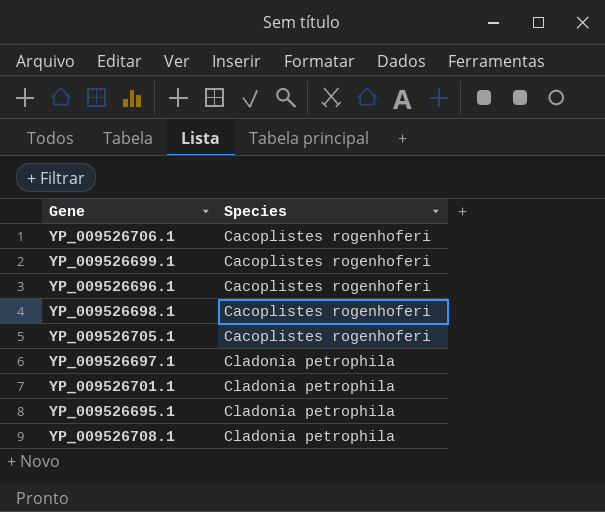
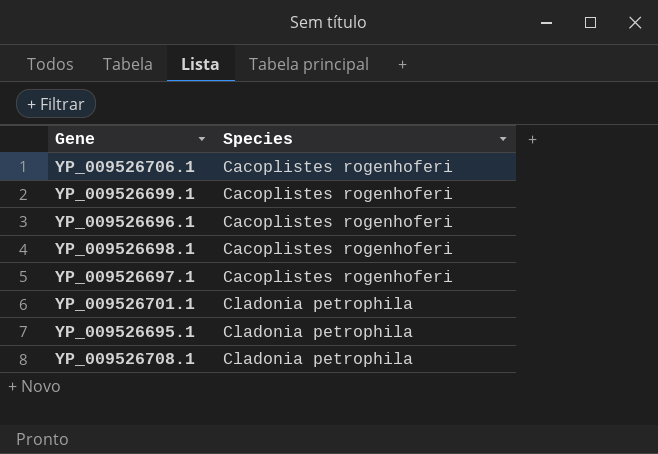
row YP_009526705.1: Cacoplistes rogenhoferi -> none
YP_009526697.1 | Species: Cladonia petrophila -> Cacoplistes rogenhoferi

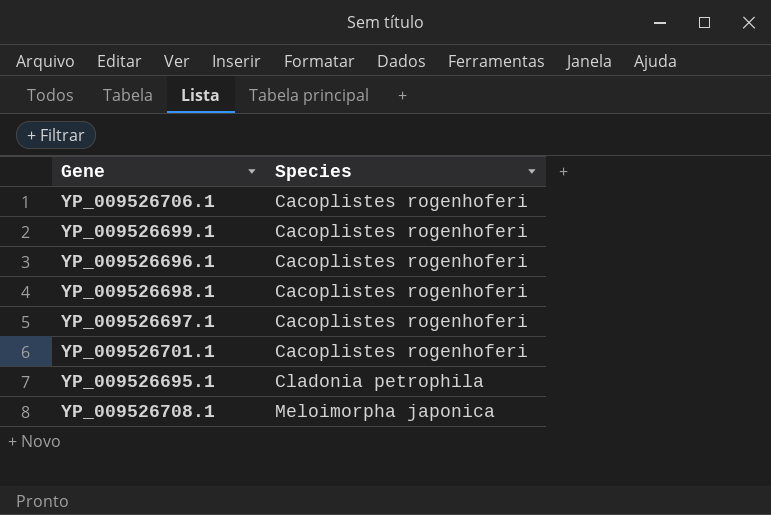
YP_009526701.1 | Species: Cladonia petrophila -> Cacoplistes rogenhoferi
YP_009526708.1 | Species: Cladonia petrophila -> Meloimorpha japonica

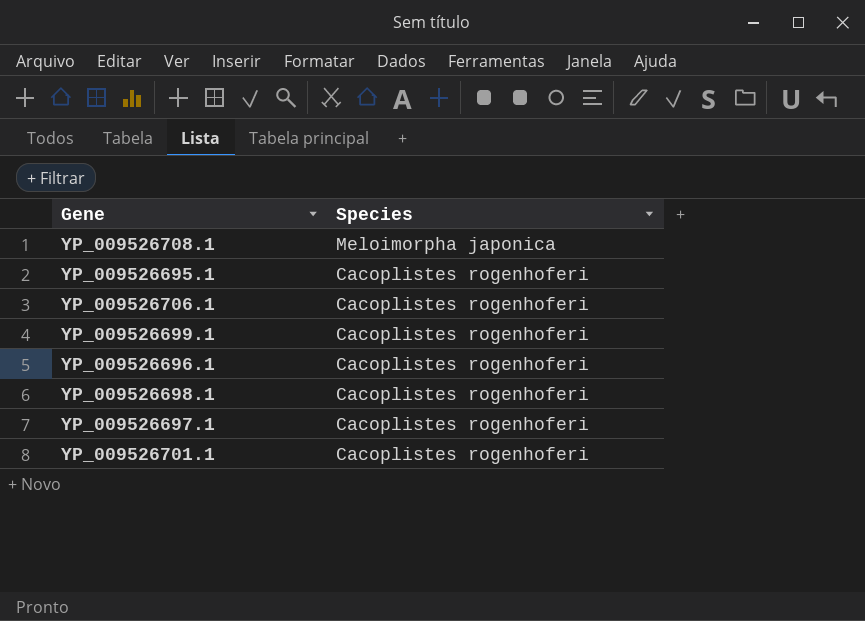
row order: Species ascending -> Species descending
YP_009526695.1 | Species: Cladonia petrophila -> Cacoplistes rogenhoferi

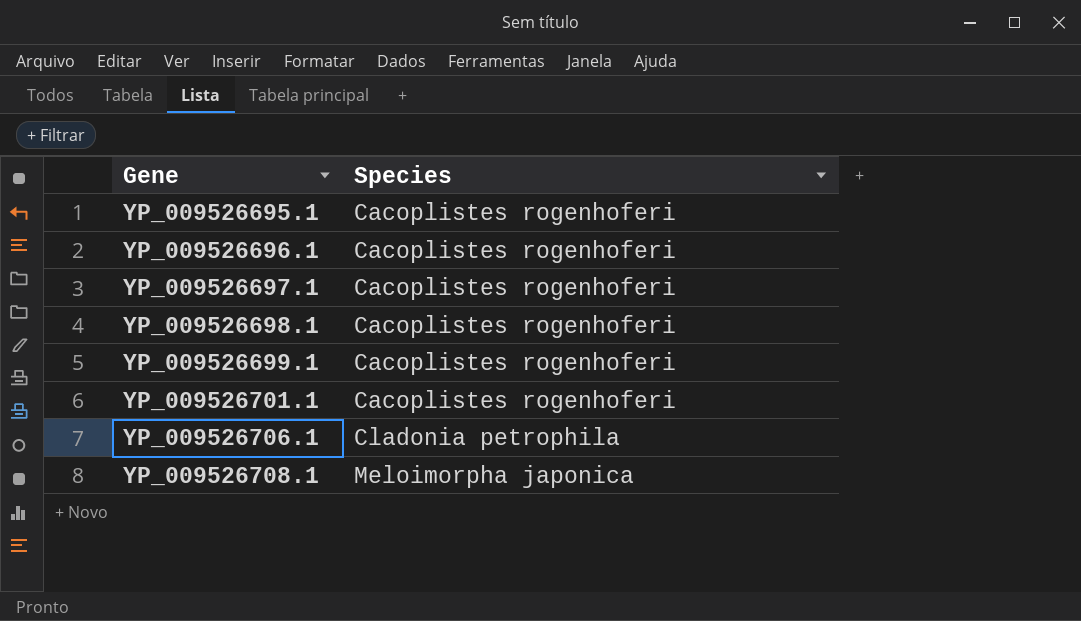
row order: Species descending -> Gene ascending
YP_009526706.1 | Species: Cacoplistes rogenhoferi -> Cladonia petrophila

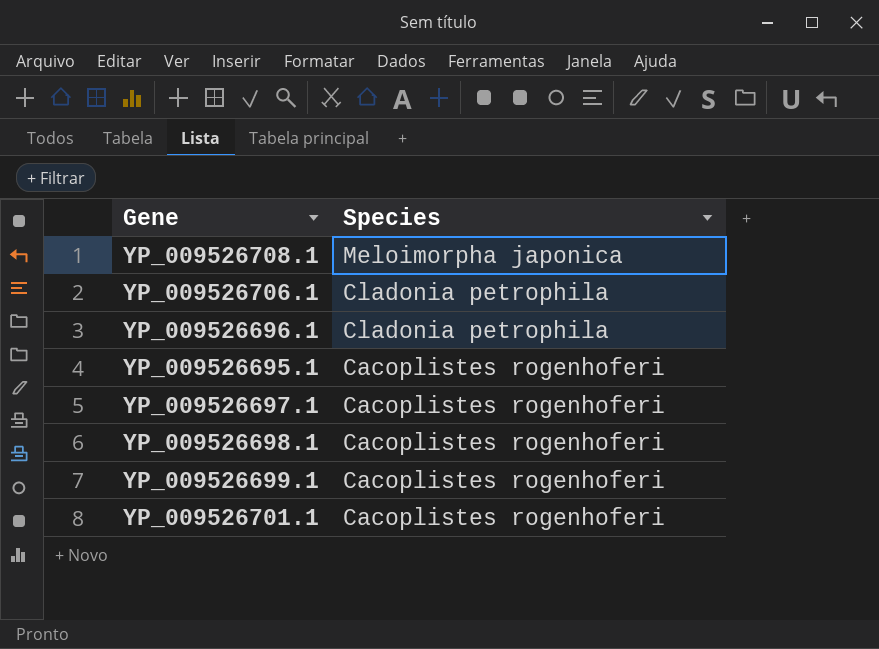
row order: Gene ascending -> Species descending
YP_009526696.1 | Species: Cacoplistes rogenhoferi -> Cladonia petrophila

